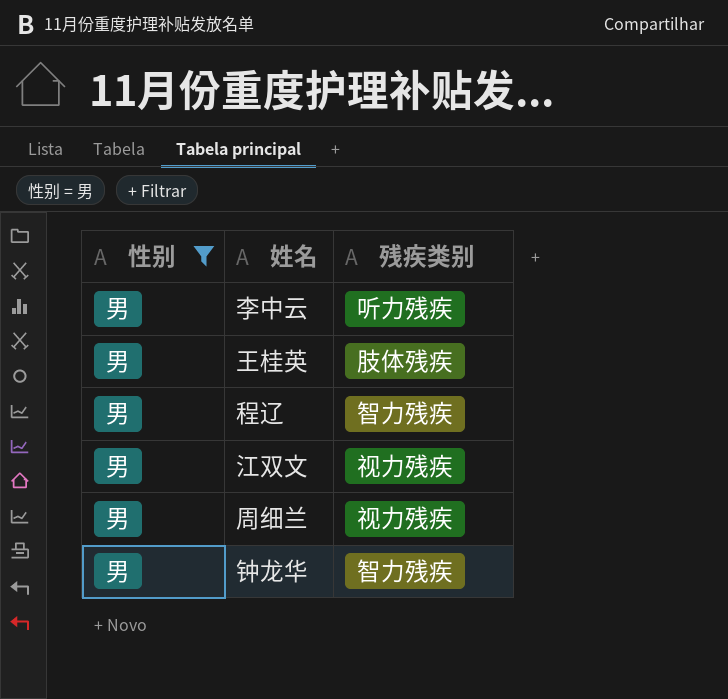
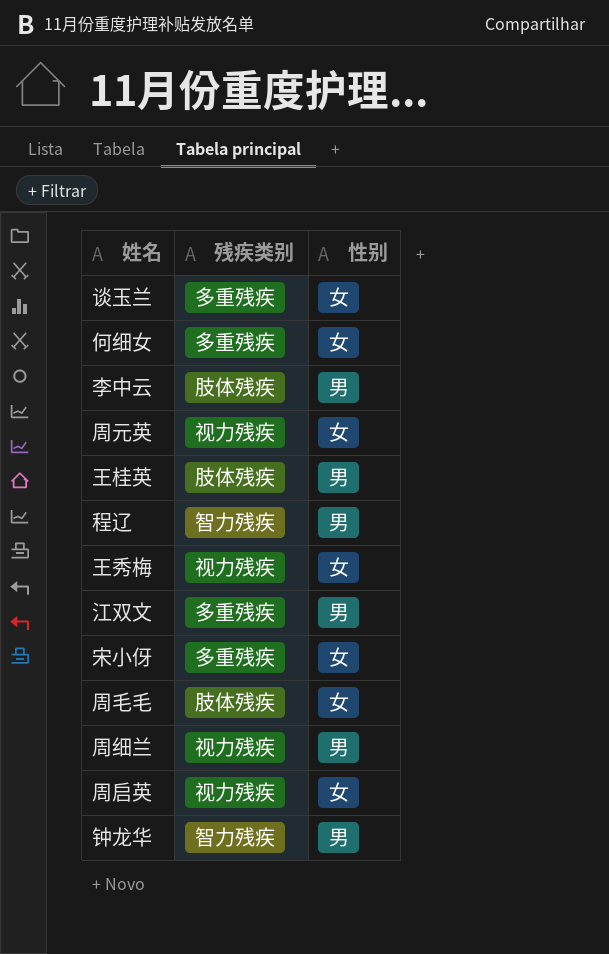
filter: 性别 = 男 -> none
column 性别 | position: 1 -> 3
李中云 | 残疾类别: 听力残疾 -> 肢体残疾
江双文 | 残疾类别: 视力残疾 -> 多重残疾

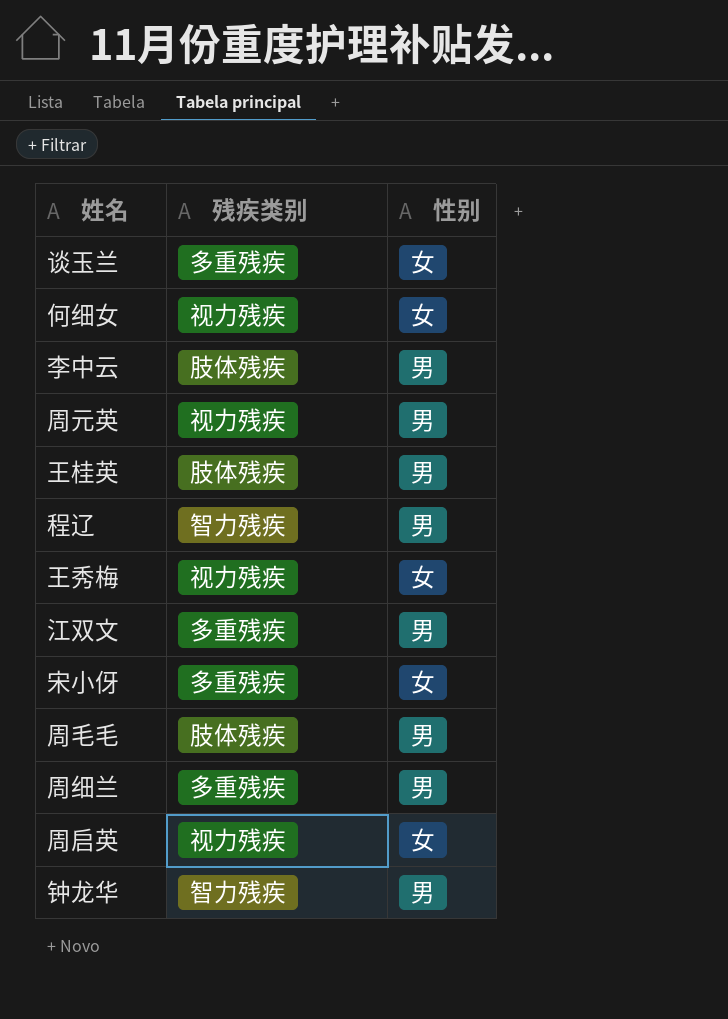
何细女 | 残疾类别: 多重残疾 -> 视力残疾
周元英 | 性别: 女 -> 男
周毛毛 | 性别: 女 -> 男
周细兰 | 残疾类别: 视力残疾 -> 多重残疾

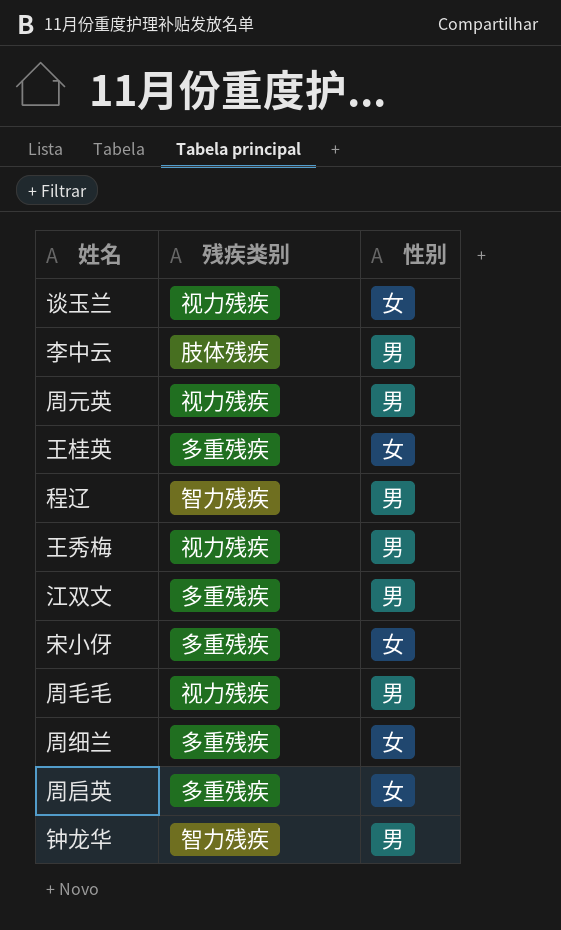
row 何细女: 视力残疾 | 女 -> none
谈玉兰 | 残疾类别: 多重残疾 -> 视力残疾
王桂英 | 残疾类别: 肢体残疾 -> 多重残疾
王桂英 | 性别: 男 -> 女
王秀梅 | 性别: 女 -> 男
周毛毛 | 残疾类别: 肢体残疾 -> 视力残疾
周细兰 | 性别: 男 -> 女
周启英 | 残疾类别: 视力残疾 -> 多重残疾

